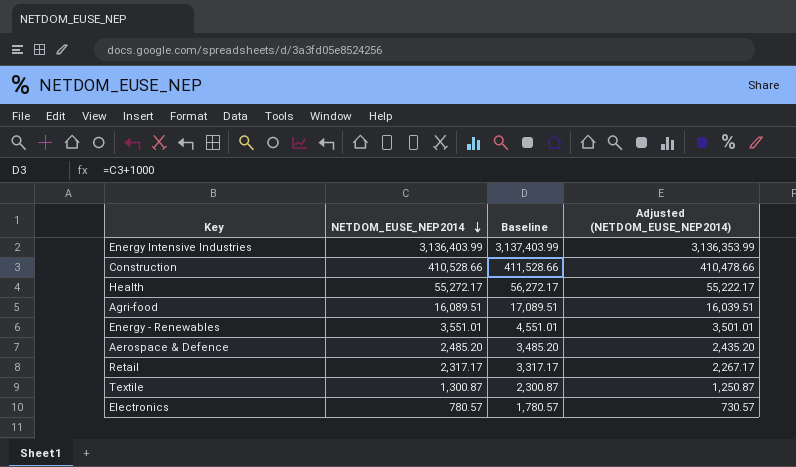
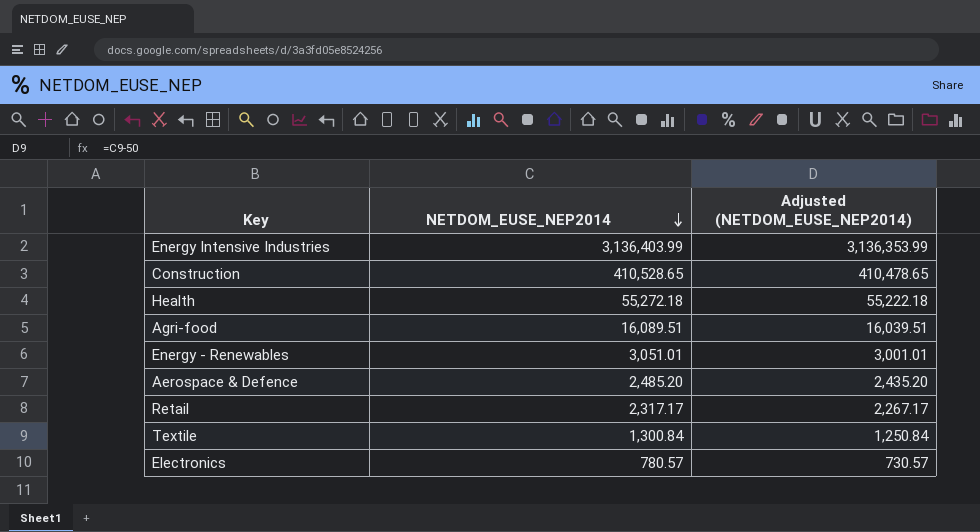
column Baseline | formula: [NETDOM_EUSE_NEP2014] + 1000 -> none
Construction | NETDOM_EUSE_NEP2014: 410,528.66 -> 410,528.65
Construction | Adjusted (NETDOM_EUSE_NEP2014): 410,478.66 -> 410,478.65
Health | NETDOM_EUSE_NEP2014: 55,272.17 -> 55,272.18
Health | Adjusted (NETDOM_EUSE_NEP2014): 55,222.17 -> 55,222.18
Energy - Renewables | NETDOM_EUSE_NEP2014: 3,551.01 -> 3,051.01
Energy - Renewables | Adjusted (NETDOM_EUSE_NEP2014): 3,501.01 -> 3,001.01
Textile | NETDOM_EUSE_NEP2014: 1,300.87 -> 1,300.84
Textile | Adjusted (NETDOM_EUSE_NEP2014): 1,250.87 -> 1,250.84

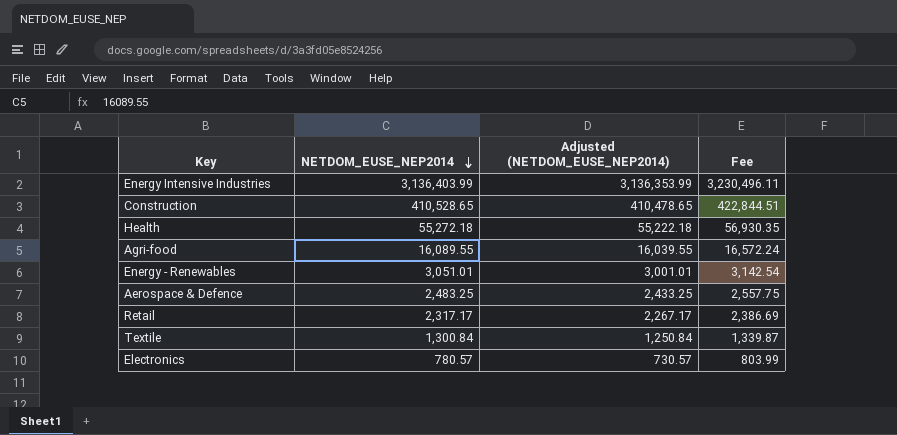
column Fee | formula: none -> [NETDOM_EUSE_NEP2014] * 1.03
Agri-food | NETDOM_EUSE_NEP2014: 16,089.51 -> 16,089.55
Agri-food | Adjusted (NETDOM_EUSE_NEP2014): 16,039.51 -> 16,039.55
Aerospace & Defence | NETDOM_EUSE_NEP2014: 2,485.20 -> 2,483.25
Aerospace & Defence | Adjusted (NETDOM_EUSE_NEP2014): 2,435.20 -> 2,433.25

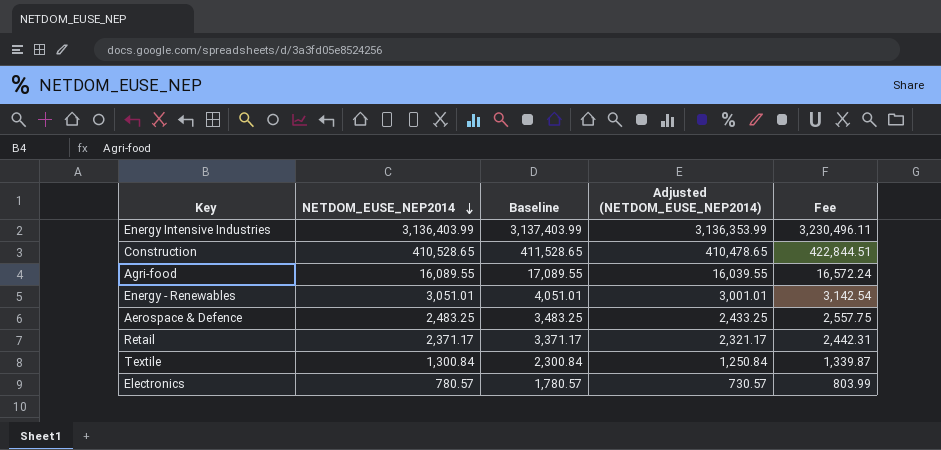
column Baseline | formula: none -> [NETDOM_EUSE_NEP2014] + 1000
row Health: 55,272.18 | 55,222.18 | 56,930.35 -> none
Retail | NETDOM_EUSE_NEP2014: 2,317.17 -> 2,371.17
Retail | Adjusted (NETDOM_EUSE_NEP2014): 2,267.17 -> 2,321.17
Retail | Fee: 2,386.69 -> 2,442.31

